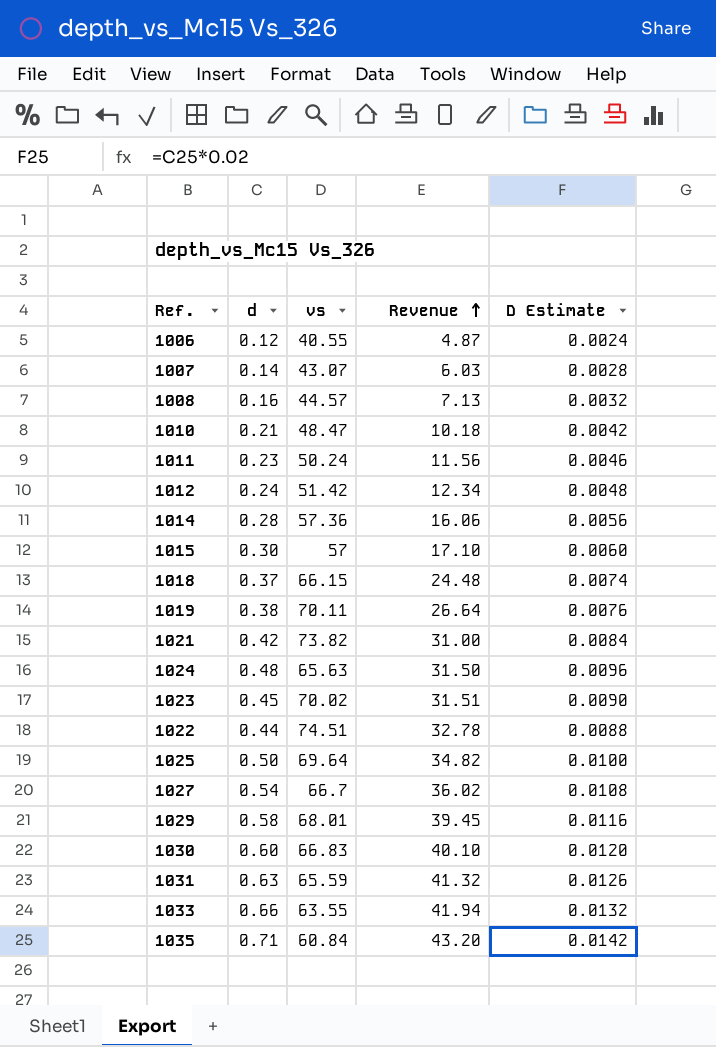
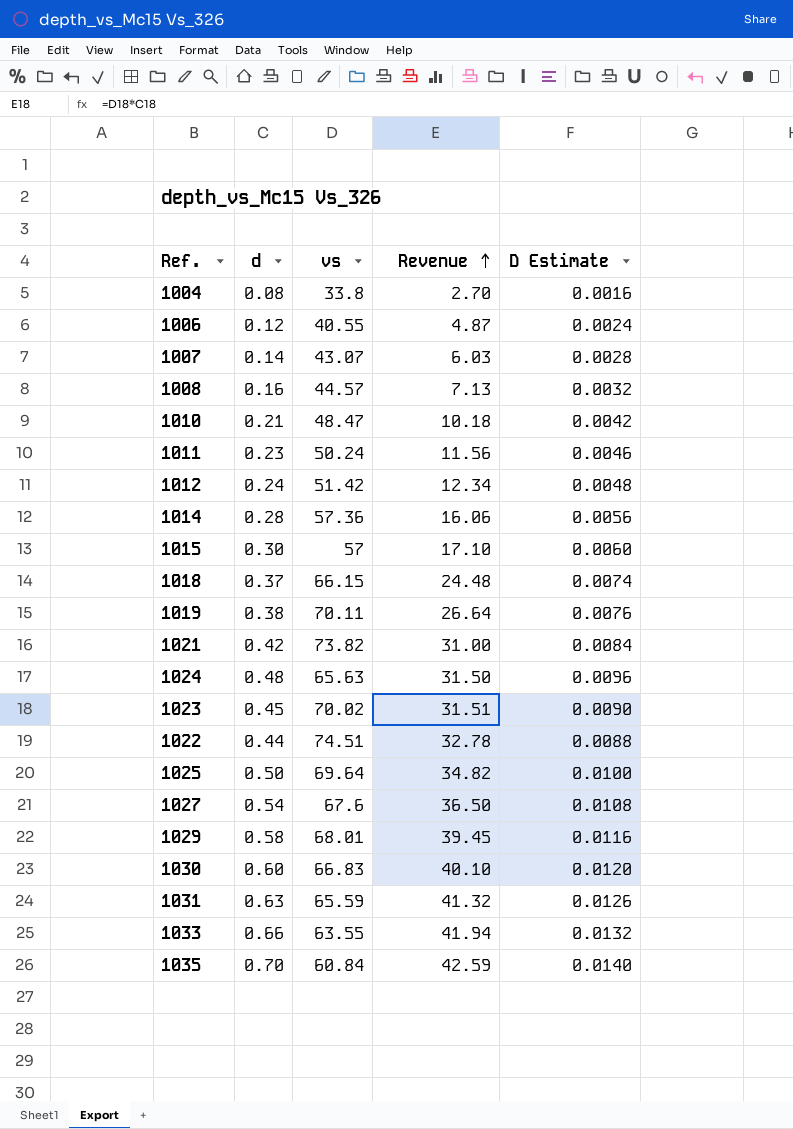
row 1004: none -> 0.08 | 33.8 | 2.70 | 0.0016
1027 | vs: 66.7 -> 67.6
1027 | Revenue: 36.02 -> 36.50
1035 | d: 0.71 -> 0.70
1035 | Revenue: 43.20 -> 42.59
1035 | D Estimate: 0.0142 -> 0.0140

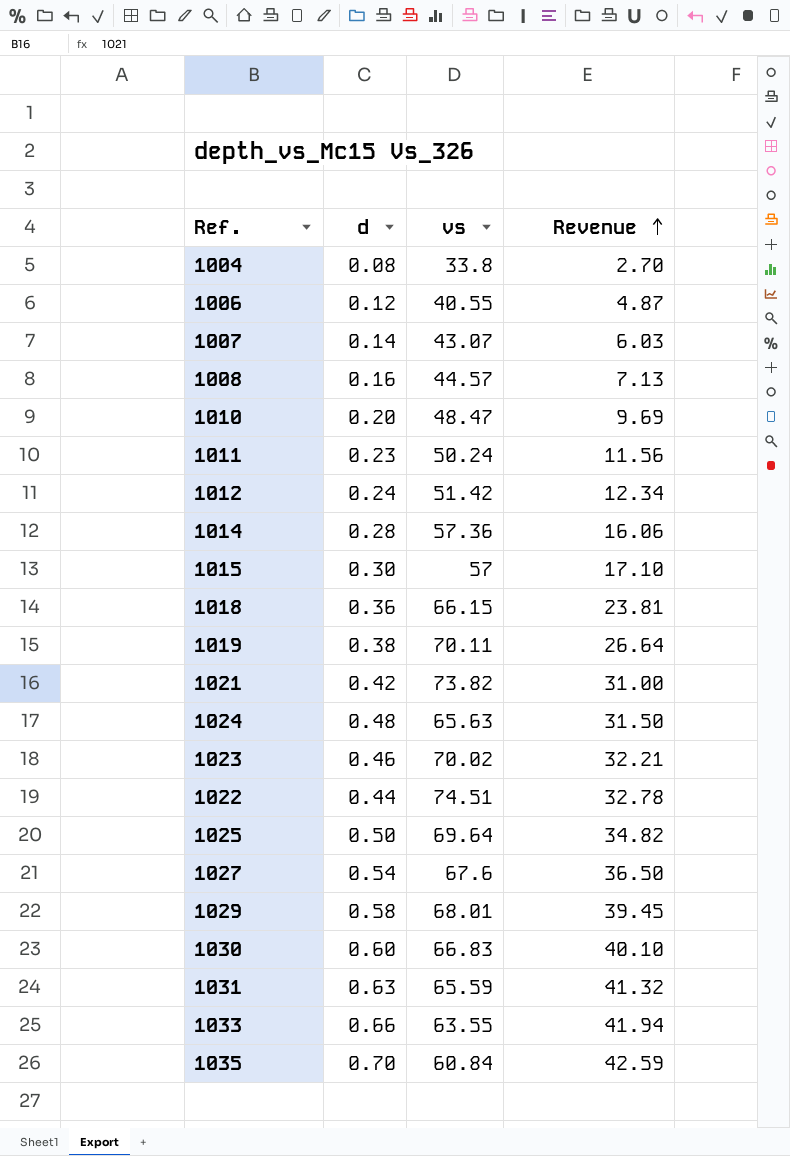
column D Estimate | formula: [d] * 0.02 -> none
1010 | d: 0.21 -> 0.20
1010 | Revenue: 10.18 -> 9.69
1018 | d: 0.37 -> 0.36
1018 | Revenue: 24.48 -> 23.81
1023 | d: 0.45 -> 0.46
1023 | Revenue: 31.51 -> 32.21

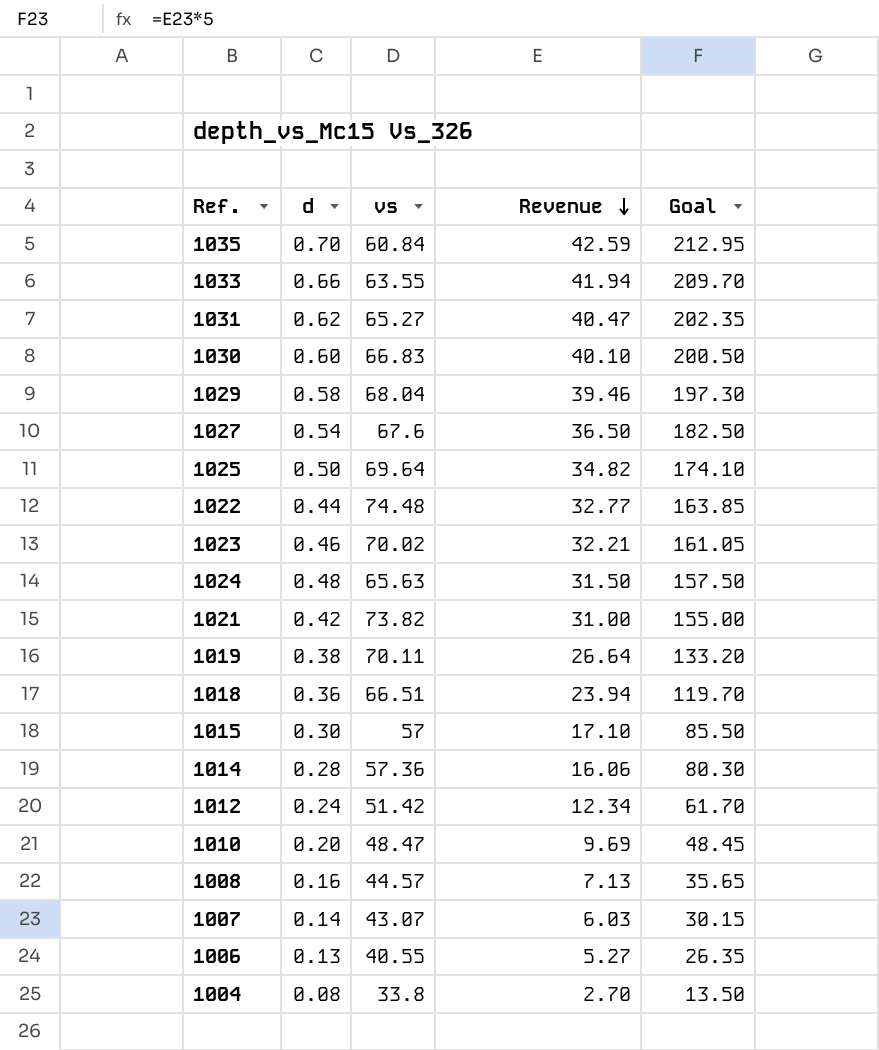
row order: Revenue ascending -> Revenue descending
column Goal | formula: none -> [Revenue] * 5
row 1011: 0.23 | 50.24 | 11.56 -> none
1031 | d: 0.63 -> 0.62
1031 | vs: 65.59 -> 65.27
1031 | Revenue: 41.32 -> 40.47
1029 | vs: 68.01 -> 68.04
1029 | Revenue: 39.45 -> 39.46
1022 | vs: 74.51 -> 74.48
1022 | Revenue: 32.78 -> 32.77
1018 | vs: 66.15 -> 66.51
1018 | Revenue: 23.81 -> 23.94
1006 | d: 0.12 -> 0.13
1006 | Revenue: 4.87 -> 5.27

